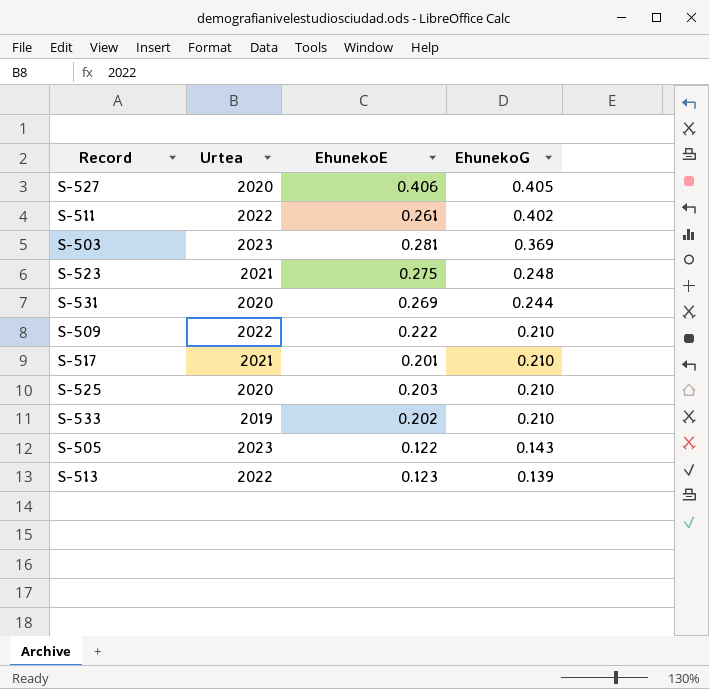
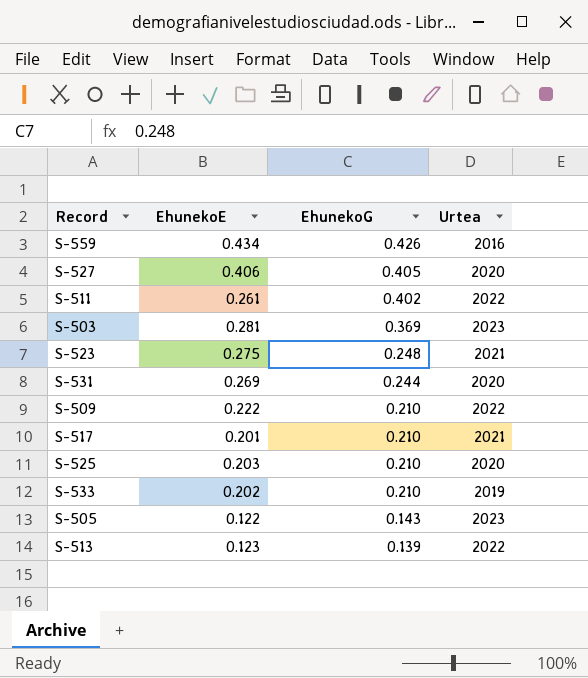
column Urtea | position: 2 -> 4
row S-559: none -> 0.434 | 0.426 | 2016

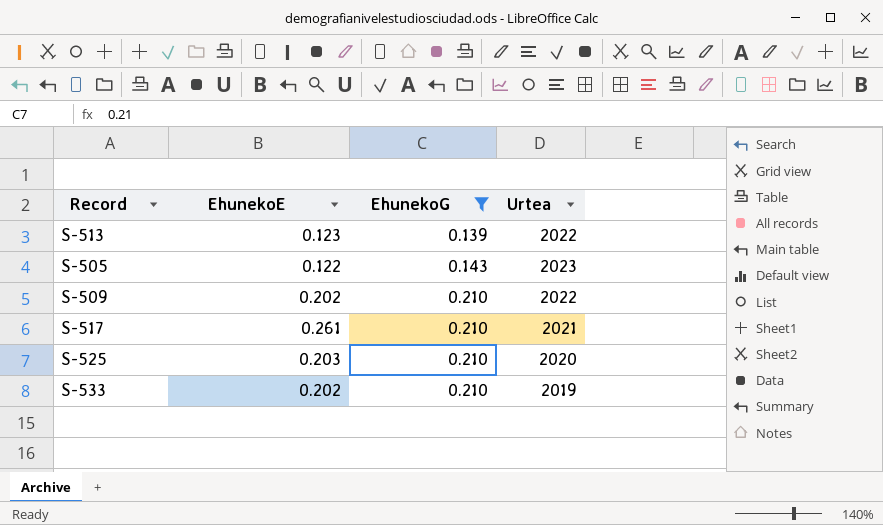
filter: none -> EhunekoG <= 0.210
row order: EhunekoG descending -> EhunekoG ascending
S-509 | EhunekoE: 0.222 -> 0.202
S-517 | EhunekoE: 0.201 -> 0.261

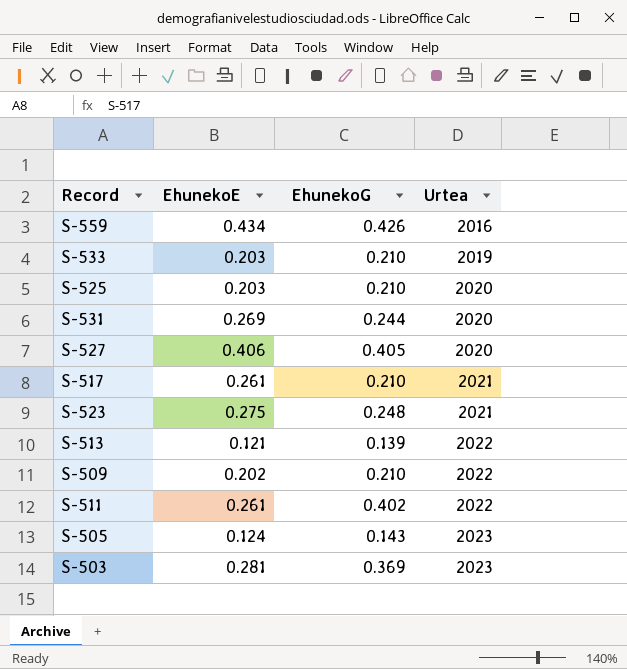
filter: EhunekoG <= 0.210 -> none
row order: EhunekoG ascending -> Urtea ascending
S-533 | EhunekoE: 0.202 -> 0.203
S-513 | EhunekoE: 0.123 -> 0.121
S-505 | EhunekoE: 0.122 -> 0.124

